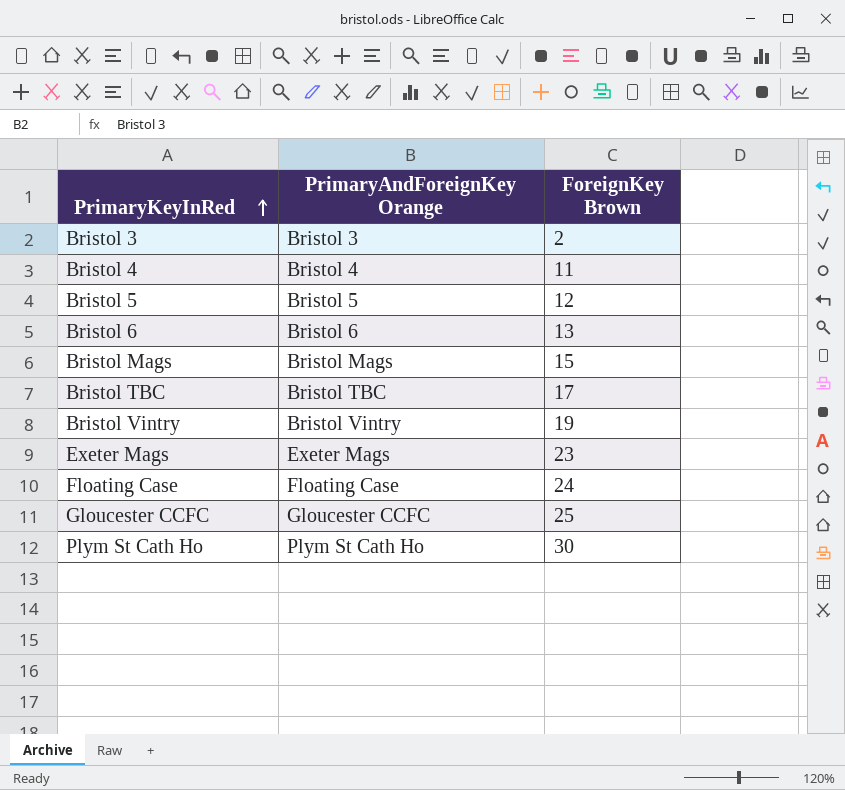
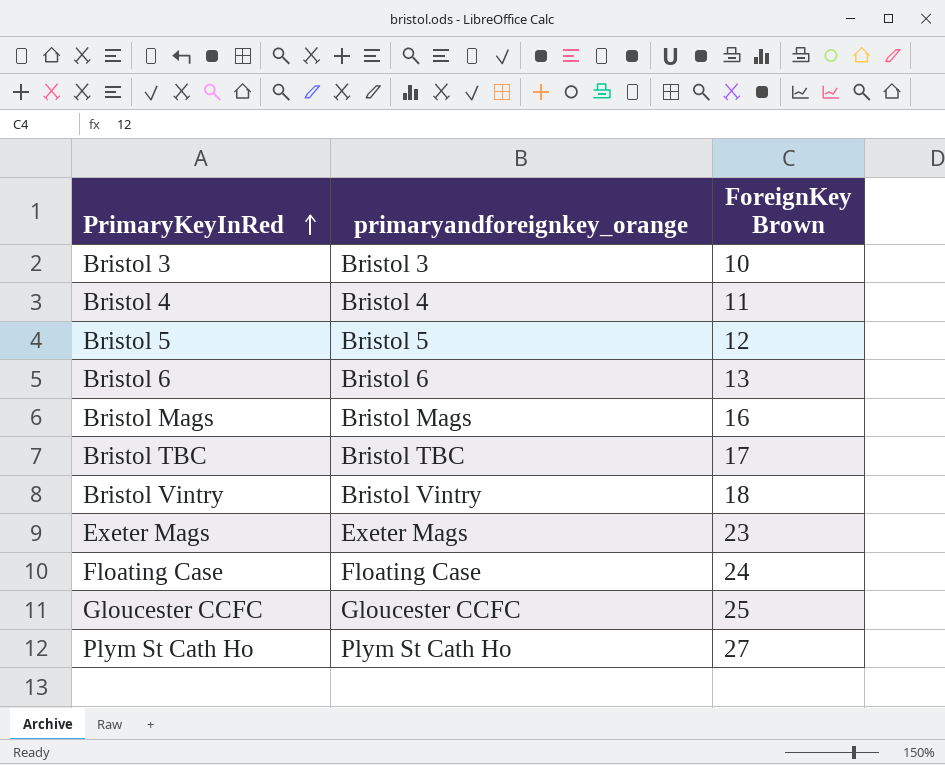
column name: PrimaryAndForeignKey Orange -> primaryandforeignkey_orange
Bristol 3 | ForeignKey Brown: 2 -> 10
Bristol Mags | ForeignKey Brown: 15 -> 16
Bristol Vintry | ForeignKey Brown: 19 -> 18
Plym St Cath Ho | ForeignKey Brown: 30 -> 27

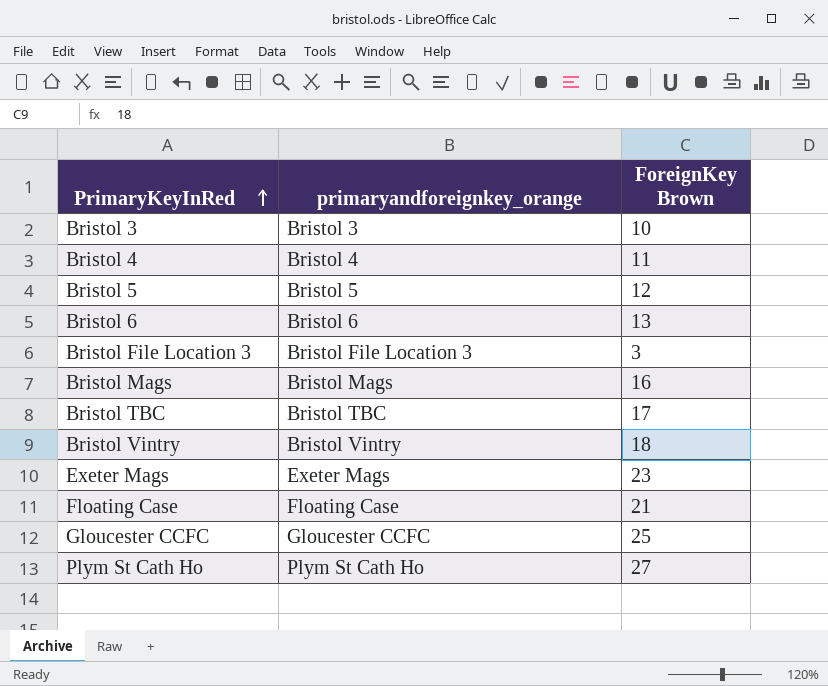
row Bristol File Location 3: none -> Bristol File Location 3 | 3
Floating Case | ForeignKey Brown: 24 -> 21

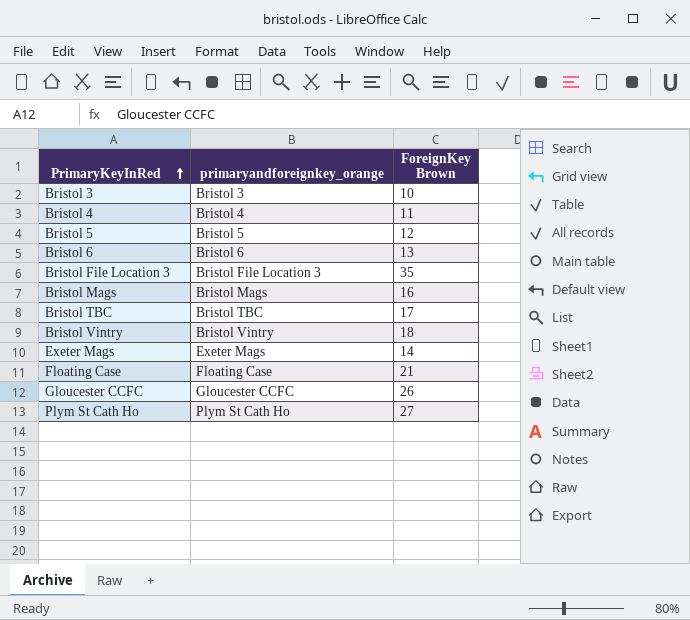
Bristol File Location 3 | ForeignKey Brown: 3 -> 35
Exeter Mags | ForeignKey Brown: 23 -> 14
Gloucester CCFC | ForeignKey Brown: 25 -> 26

